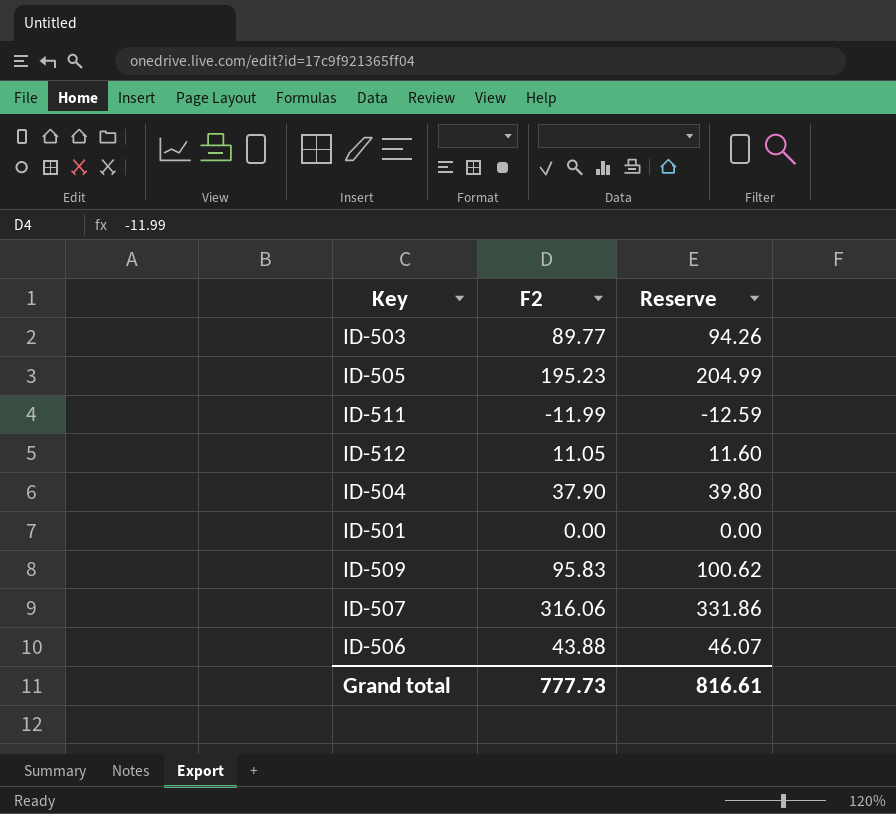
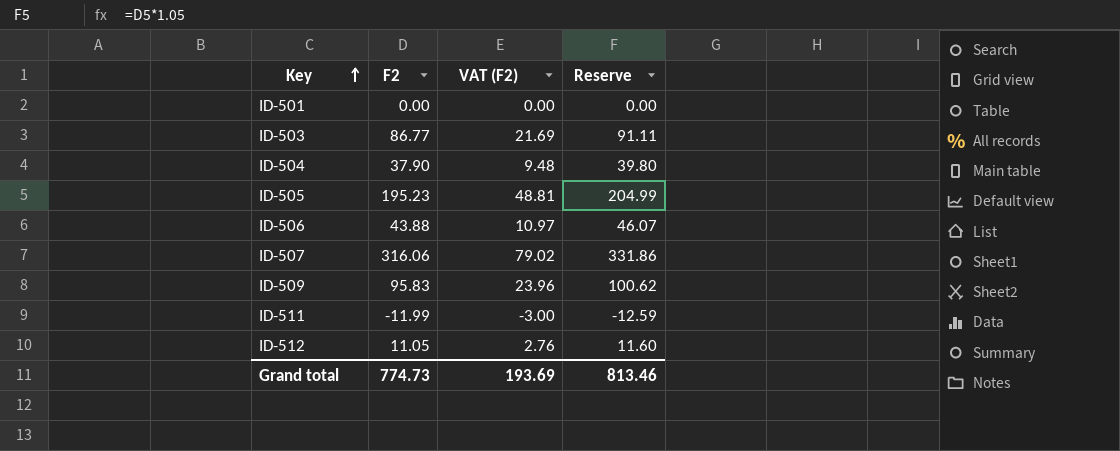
row order: none -> Key ascending
column VAT (F2) | formula: none -> [F2] * 0.25
ID-503 | F2: 89.77 -> 86.77
ID-503 | Reserve: 94.26 -> 91.11
Grand total | F2: 777.73 -> 774.73
Grand total | Reserve: 816.61 -> 813.46

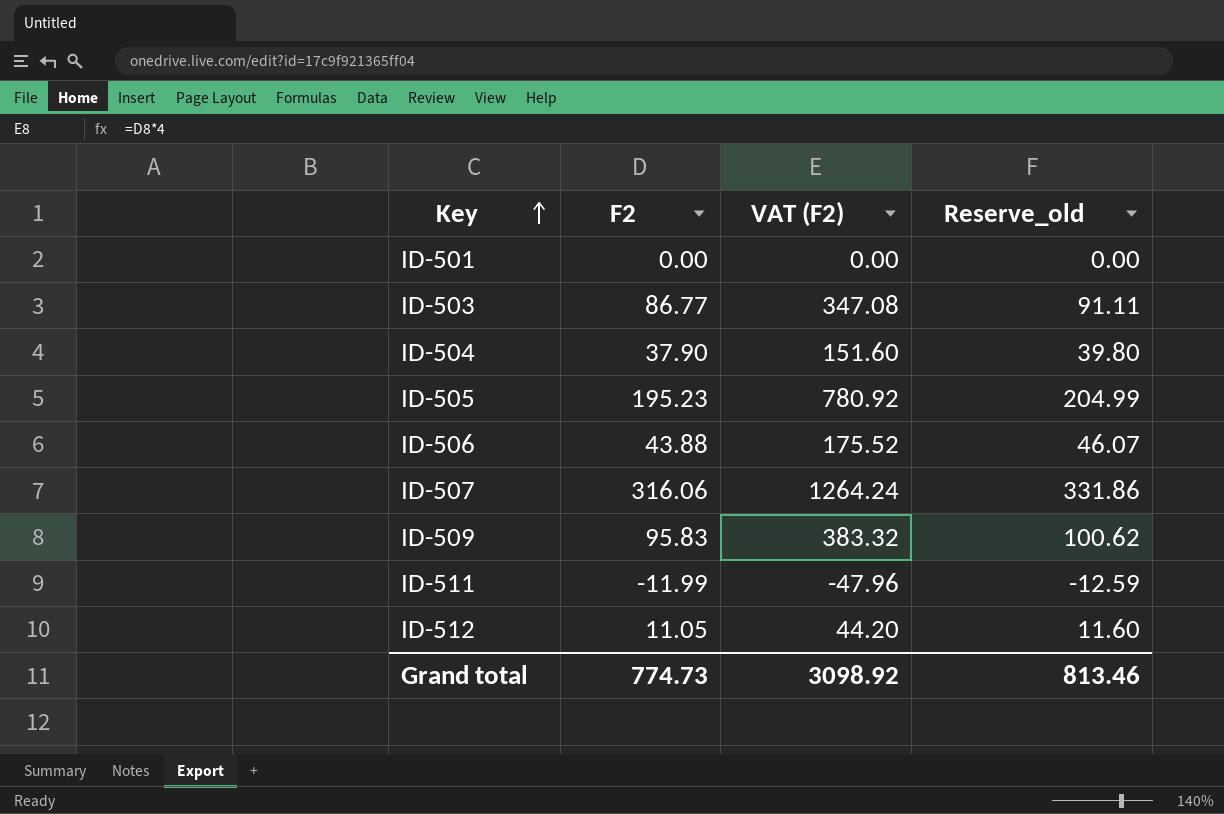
column VAT (F2) | formula: [F2] * 0.25 -> [F2] * 4
column name: Reserve -> Reserve_old
Grand total | VAT (F2): 193.69 -> 3098.92

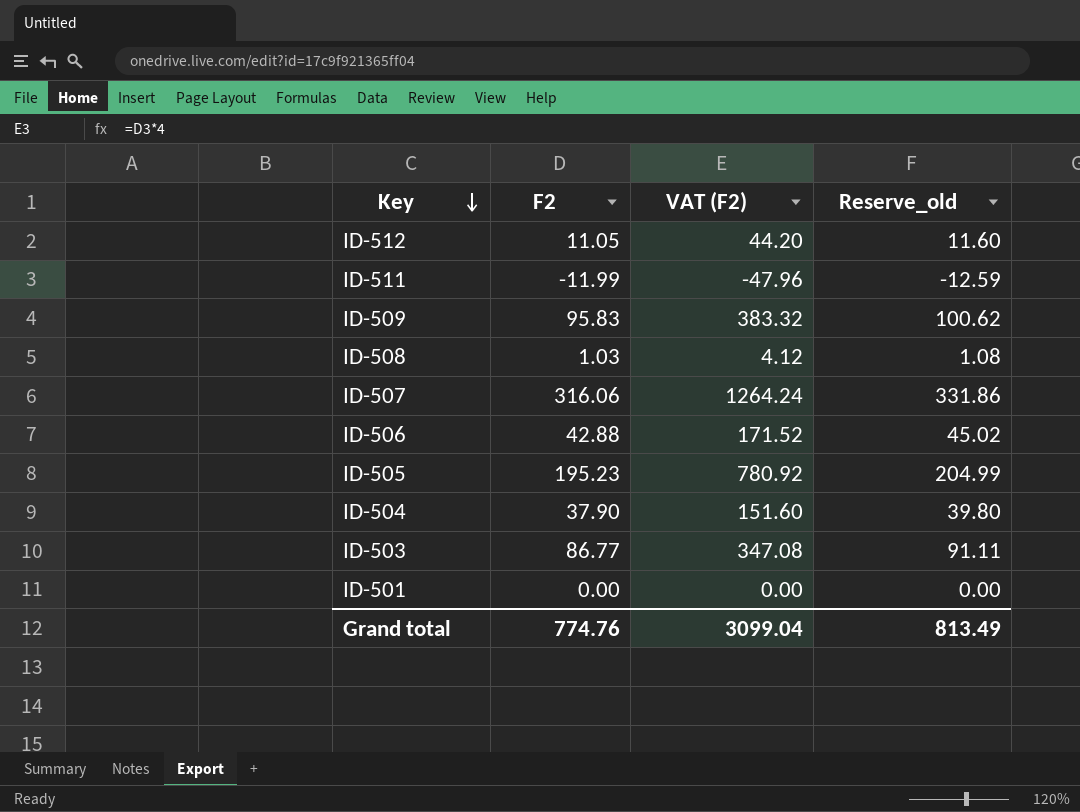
row order: Key ascending -> Key descending
row ID-508: none -> 1.03 | 4.12 | 1.08
ID-506 | F2: 43.88 -> 42.88
ID-506 | VAT (F2): 175.52 -> 171.52
ID-506 | Reserve_old: 46.07 -> 45.02
Grand total | F2: 774.73 -> 774.76
Grand total | VAT (F2): 3098.92 -> 3099.04
Grand total | Reserve_old: 813.46 -> 813.49

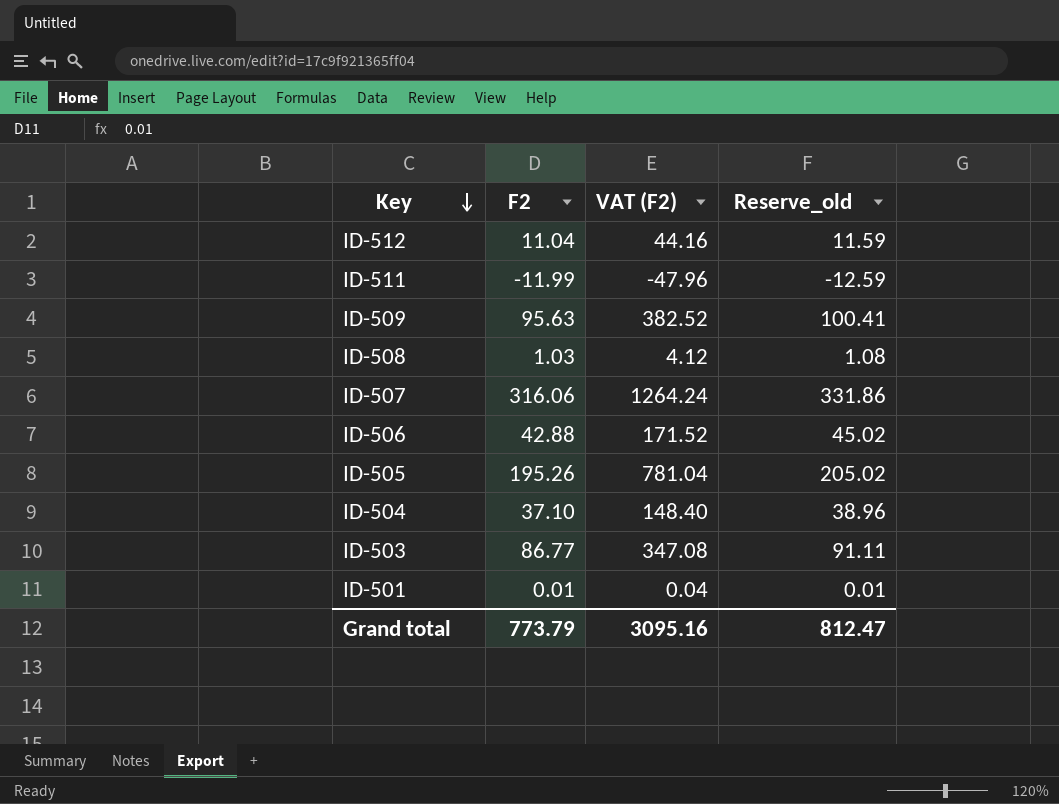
ID-512 | F2: 11.05 -> 11.04
ID-512 | VAT (F2): 44.20 -> 44.16
ID-512 | Reserve_old: 11.60 -> 11.59
ID-509 | F2: 95.83 -> 95.63
ID-509 | VAT (F2): 383.32 -> 382.52
ID-509 | Reserve_old: 100.62 -> 100.41
ID-505 | F2: 195.23 -> 195.26
ID-505 | VAT (F2): 780.92 -> 781.04
ID-505 | Reserve_old: 204.99 -> 205.02
ID-504 | F2: 37.90 -> 37.10
ID-504 | VAT (F2): 151.60 -> 148.40
ID-504 | Reserve_old: 39.80 -> 38.96
ID-501 | F2: 0.00 -> 0.01
ID-501 | VAT (F2): 0.00 -> 0.04
ID-501 | Reserve_old: 0.00 -> 0.01
Grand total | F2: 774.76 -> 773.79
Grand total | VAT (F2): 3099.04 -> 3095.16
Grand total | Reserve_old: 813.49 -> 812.47

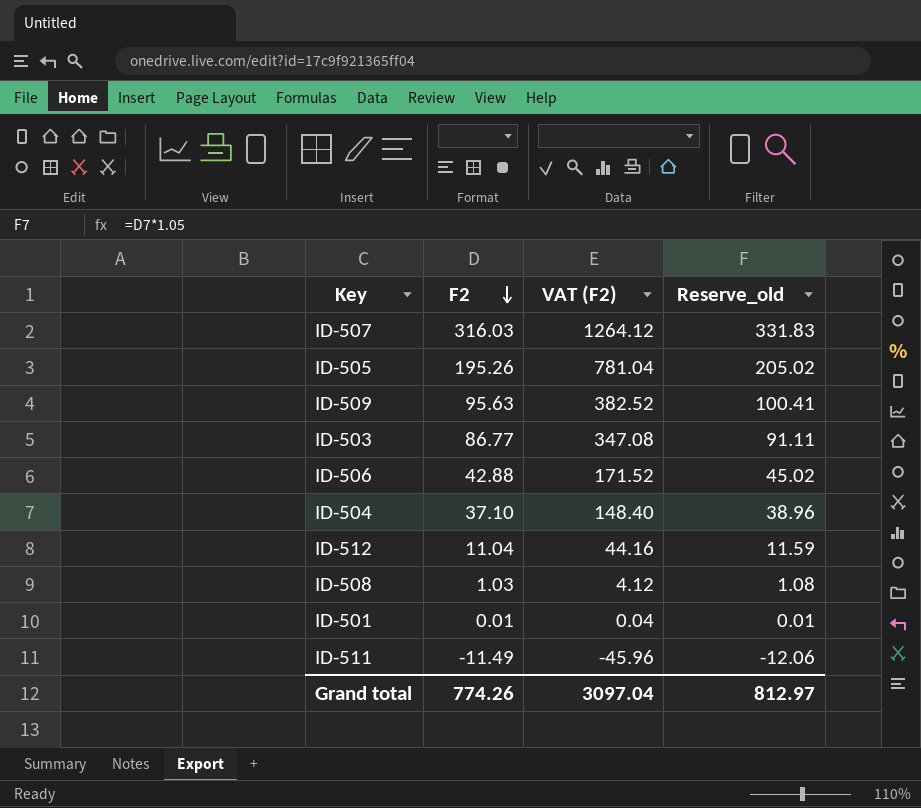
row order: Key descending -> F2 descending
ID-507 | F2: 316.06 -> 316.03
ID-507 | VAT (F2): 1264.24 -> 1264.12
ID-507 | Reserve_old: 331.86 -> 331.83
ID-511 | F2: -11.99 -> -11.49
ID-511 | VAT (F2): -47.96 -> -45.96
ID-511 | Reserve_old: -12.59 -> -12.06
Grand total | F2: 773.79 -> 774.26
Grand total | VAT (F2): 3095.16 -> 3097.04
Grand total | Reserve_old: 812.47 -> 812.97

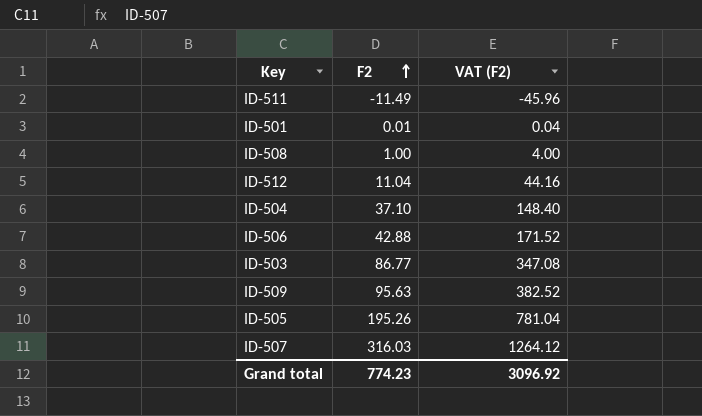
row order: F2 descending -> F2 ascending
column Reserve_old | formula: [F2] * 1.05 -> none
ID-508 | F2: 1.03 -> 1.00
ID-508 | VAT (F2): 4.12 -> 4.00
Grand total | F2: 774.26 -> 774.23
Grand total | VAT (F2): 3097.04 -> 3096.92

